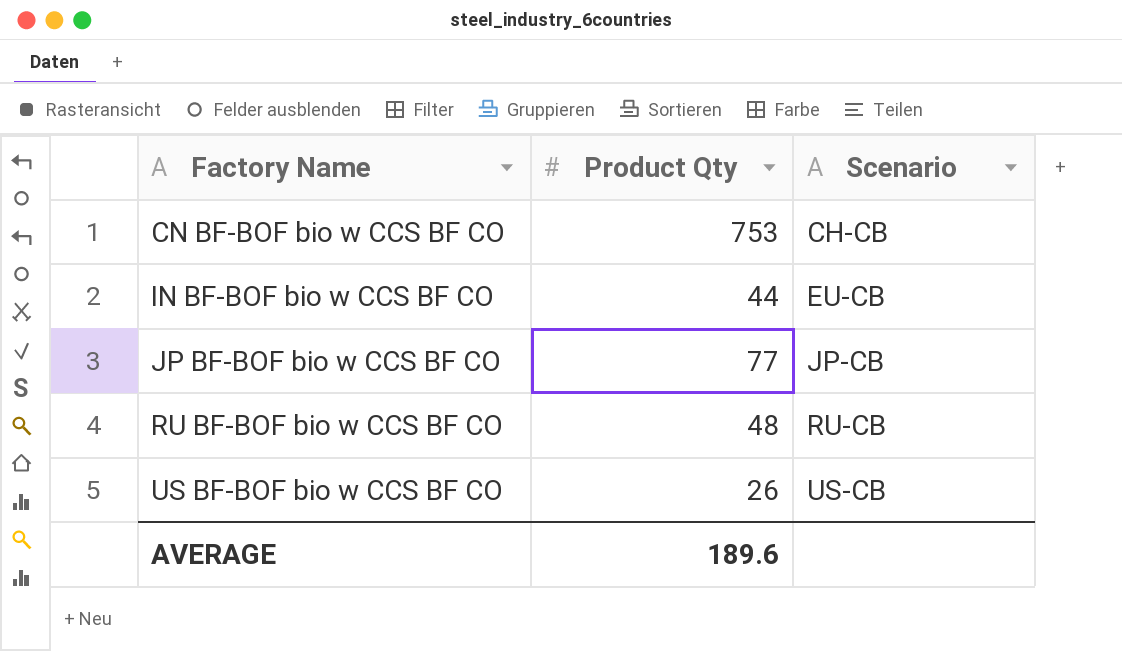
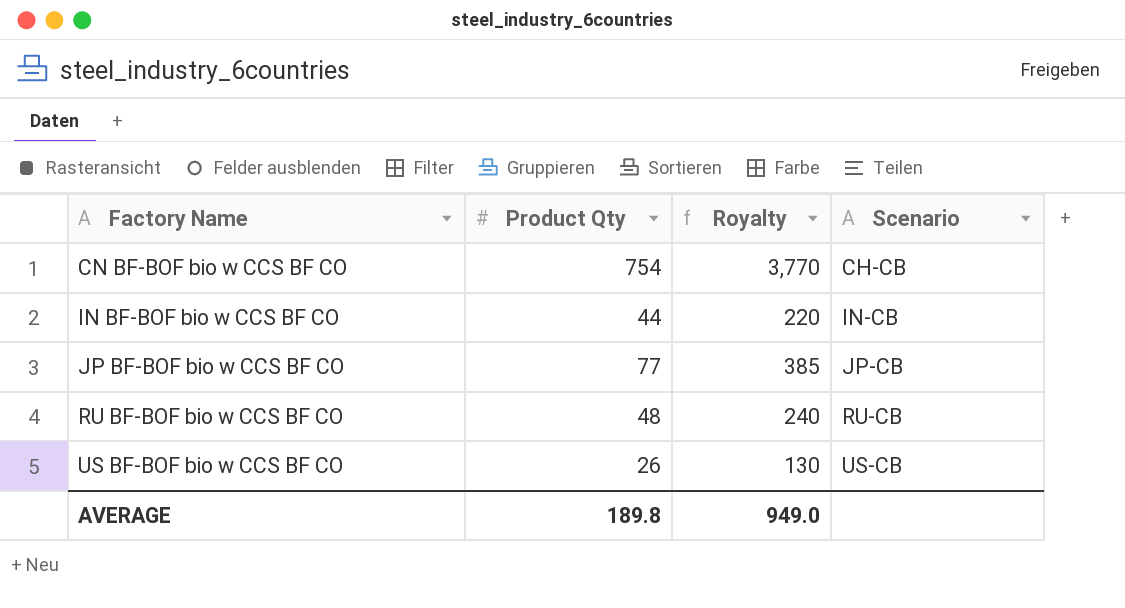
column Royalty | formula: none -> [Product Qty] * 5
CN BF-BOF bio w CCS BF CO | Product Qty: 753 -> 754
IN BF-BOF bio w CCS BF CO | Scenario: EU-CB -> IN-CB
AVERAGE | Product Qty: 189.6 -> 189.8

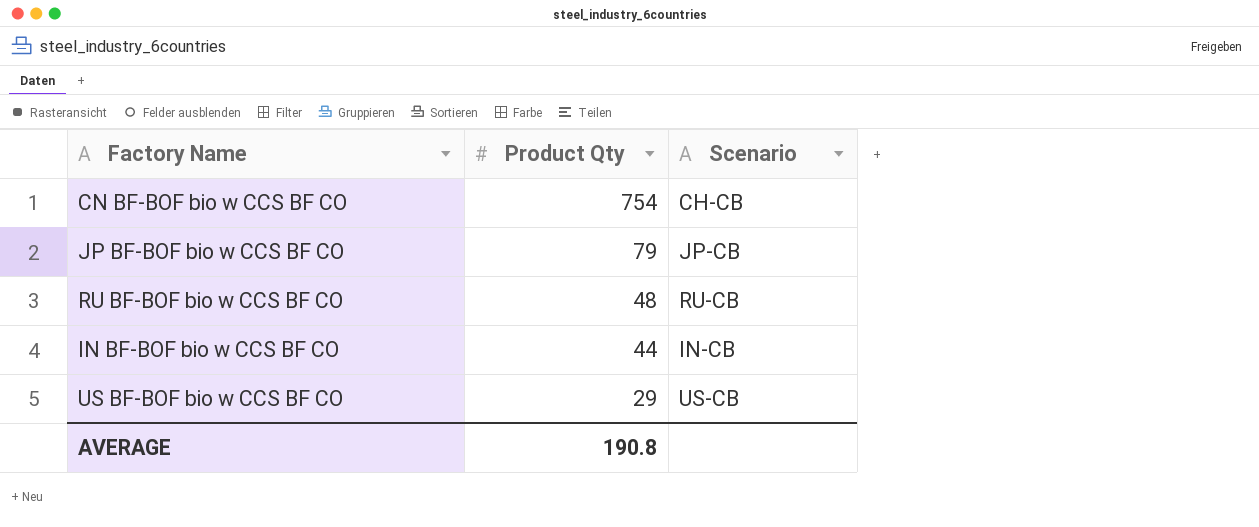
row order: Factory Name ascending -> Product Qty descending
column Royalty | formula: [Product Qty] * 5 -> none
JP BF-BOF bio w CCS BF CO | Product Qty: 77 -> 79
US BF-BOF bio w CCS BF CO | Product Qty: 26 -> 29
AVERAGE | Product Qty: 189.8 -> 190.8

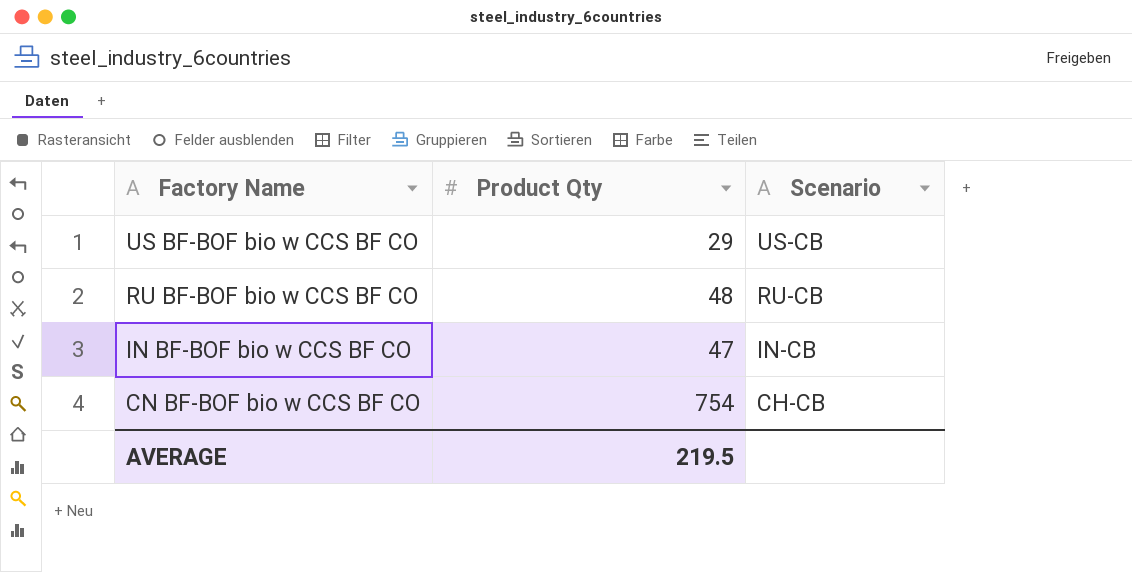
row order: Product Qty descending -> Factory Name descending
row JP BF-BOF bio w CCS BF CO: 79 | JP-CB -> none
IN BF-BOF bio w CCS BF CO | Product Qty: 44 -> 47
AVERAGE | Product Qty: 190.8 -> 219.5

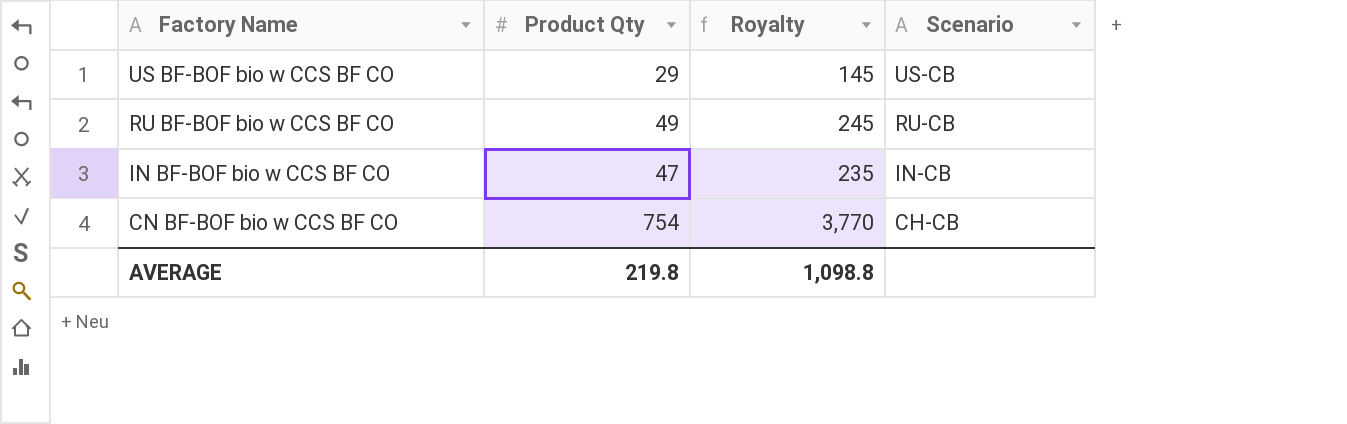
column Royalty | formula: none -> [Product Qty] * 5
RU BF-BOF bio w CCS BF CO | Product Qty: 48 -> 49
AVERAGE | Product Qty: 219.5 -> 219.8

